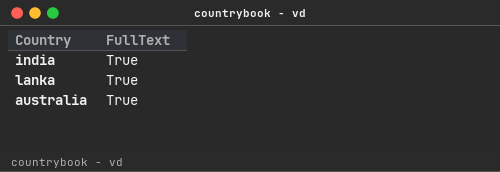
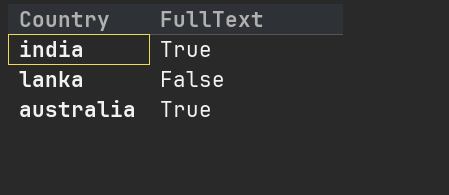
lanka | FullText: True -> False

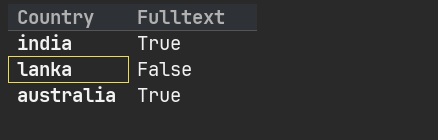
column name: FullText -> Fulltext

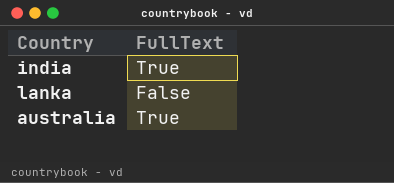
column name: Fulltext -> FullText

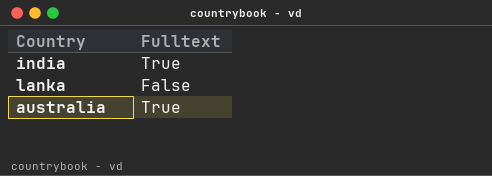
column name: FullText -> Fulltext

